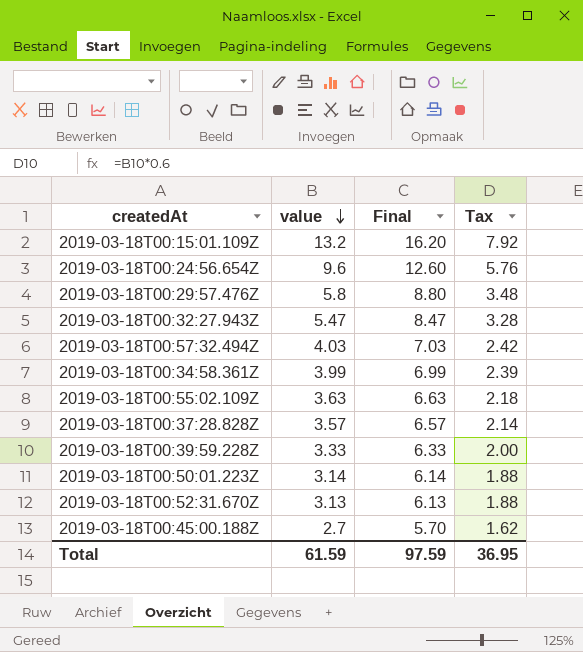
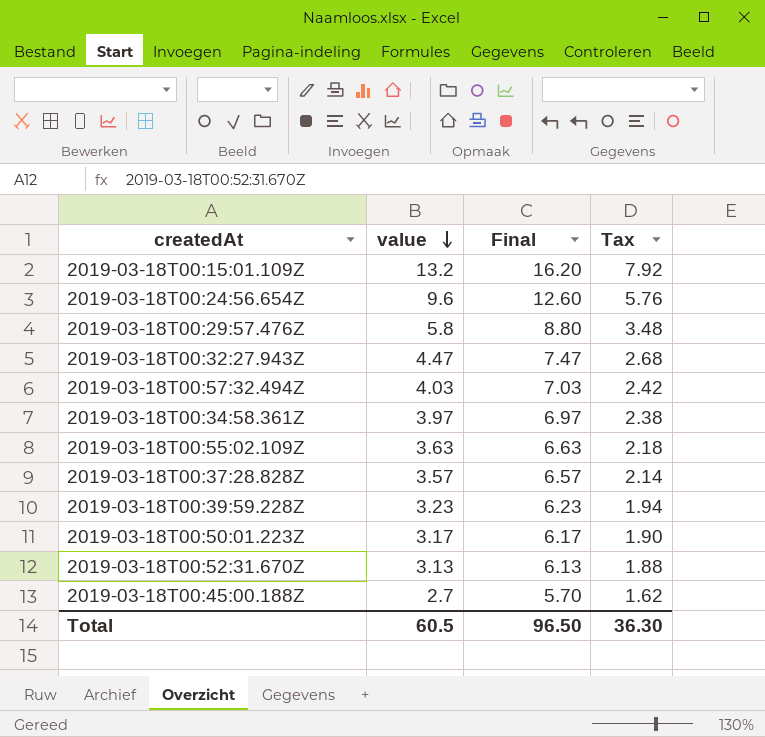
2019-03-18T00:32:27.943Z | value: 5.47 -> 4.47
2019-03-18T00:32:27.943Z | Final: 8.47 -> 7.47
2019-03-18T00:32:27.943Z | Tax: 3.28 -> 2.68
2019-03-18T00:34:58.361Z | value: 3.99 -> 3.97
2019-03-18T00:34:58.361Z | Final: 6.99 -> 6.97
2019-03-18T00:34:58.361Z | Tax: 2.39 -> 2.38
2019-03-18T00:39:59.228Z | value: 3.33 -> 3.23
2019-03-18T00:39:59.228Z | Final: 6.33 -> 6.23
2019-03-18T00:39:59.228Z | Tax: 2.00 -> 1.94
2019-03-18T00:50:01.223Z | value: 3.14 -> 3.17
2019-03-18T00:50:01.223Z | Final: 6.14 -> 6.17
2019-03-18T00:50:01.223Z | Tax: 1.88 -> 1.90
Total | value: 61.59 -> 60.5
Total | Final: 97.59 -> 96.50
Total | Tax: 36.95 -> 36.30

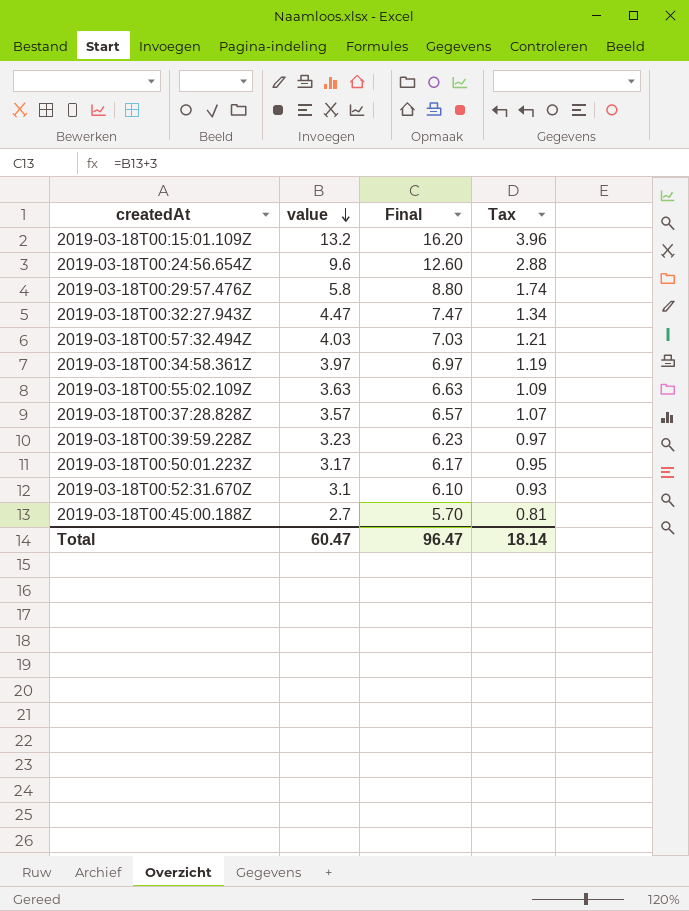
column Tax | formula: [value] * 0.6 -> [value] * 0.3
2019-03-18T00:52:31.670Z | value: 3.13 -> 3.1
2019-03-18T00:52:31.670Z | Final: 6.13 -> 6.10
Total | value: 60.5 -> 60.47
Total | Final: 96.50 -> 96.47
Total | Tax: 36.30 -> 18.14

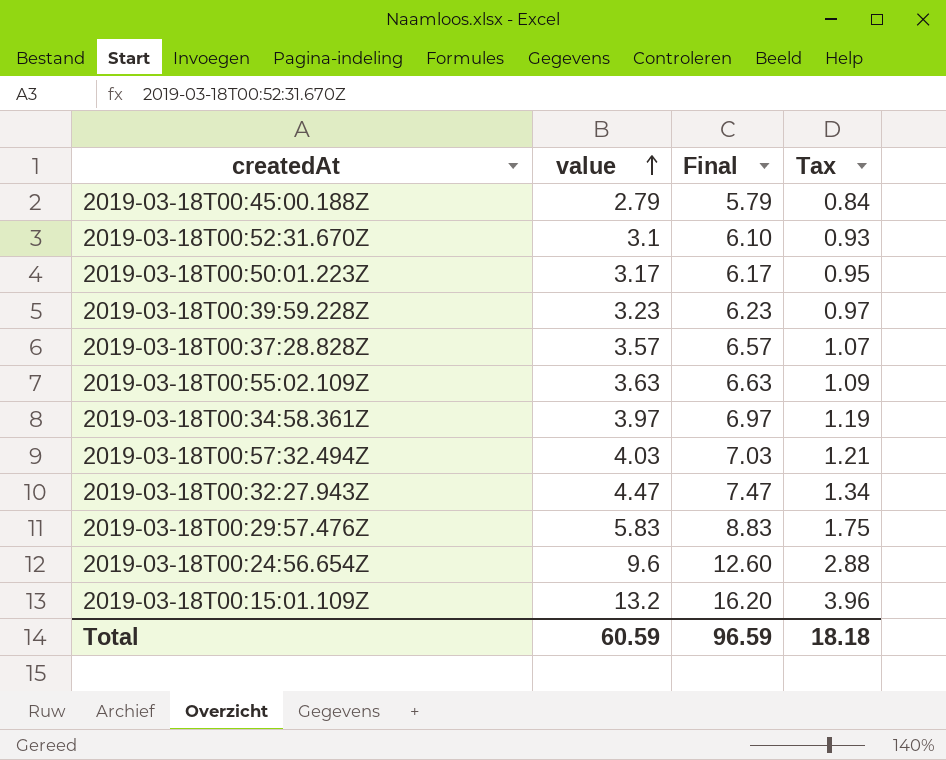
row order: value descending -> value ascending
2019-03-18T00:45:00.188Z | value: 2.7 -> 2.79
2019-03-18T00:45:00.188Z | Final: 5.70 -> 5.79
2019-03-18T00:45:00.188Z | Tax: 0.81 -> 0.84
2019-03-18T00:29:57.476Z | value: 5.8 -> 5.83
2019-03-18T00:29:57.476Z | Final: 8.80 -> 8.83
2019-03-18T00:29:57.476Z | Tax: 1.74 -> 1.75
Total | value: 60.47 -> 60.59
Total | Final: 96.47 -> 96.59
Total | Tax: 18.14 -> 18.18

